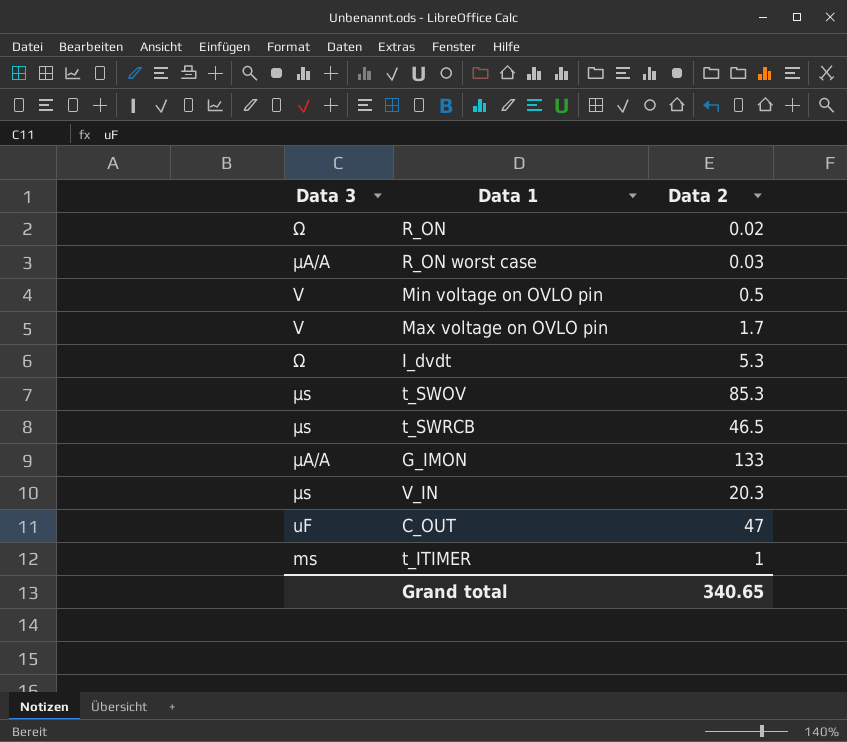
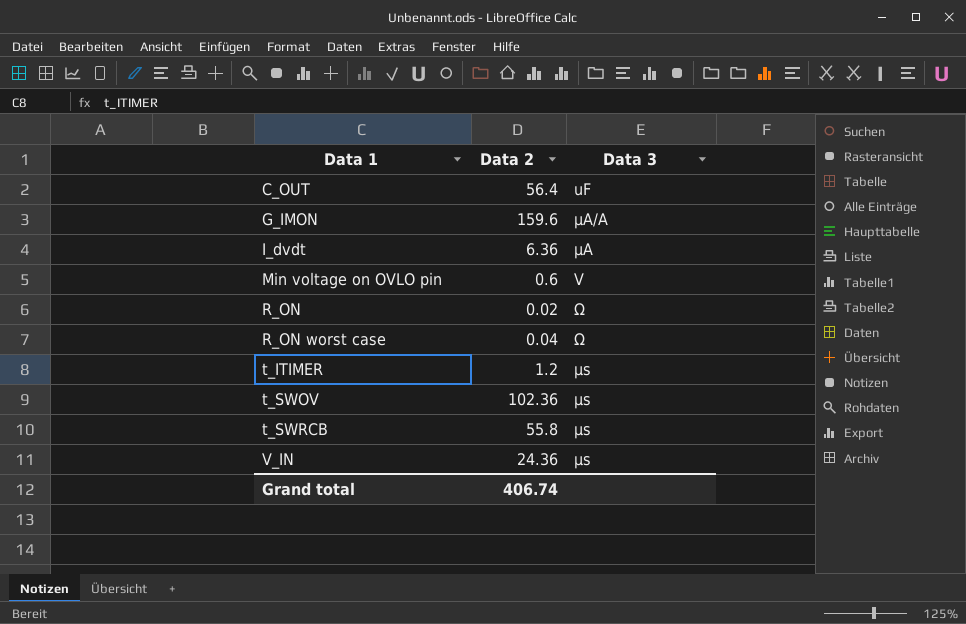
row order: none -> Data 1 ascending
column Data 3 | position: 1 -> 3
row Max voltage on OVLO pin: V | 1.7 -> none
C_OUT | Data 2: 47 -> 56.4
G_IMON | Data 2: 133 -> 159.6
I_dvdt | Data 2: 5.3 -> 6.36
I_dvdt | Data 3: Ω -> μA
Min voltage on OVLO pin | Data 2: 0.5 -> 0.6
R_ON worst case | Data 2: 0.03 -> 0.04
R_ON worst case | Data 3: μA/A -> Ω
t_ITIMER | Data 2: 1 -> 1.2
t_ITIMER | Data 3: ms -> μs
t_SWOV | Data 2: 85.3 -> 102.36
t_SWRCB | Data 2: 46.5 -> 55.8
V_IN | Data 2: 20.3 -> 24.36
Grand total | Data 2: 340.65 -> 406.74

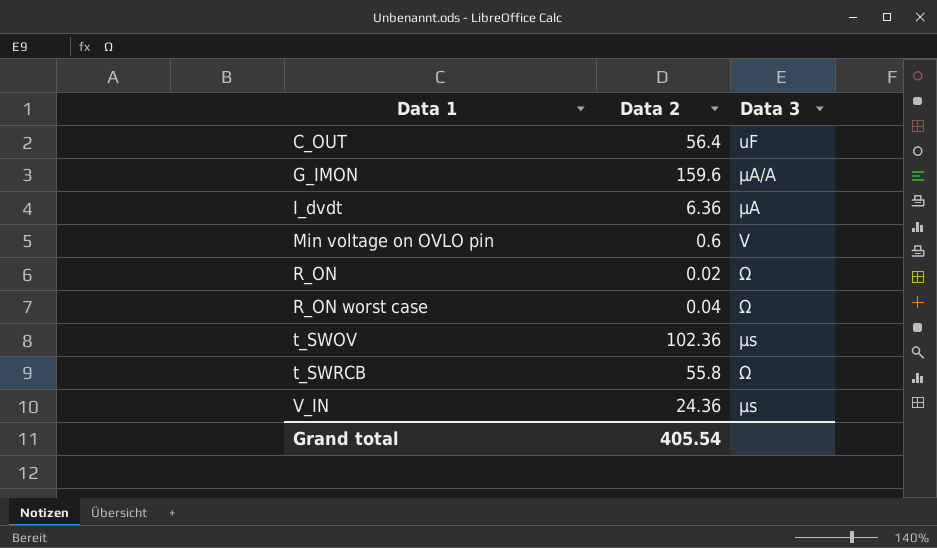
row t_ITIMER: 1.2 | μs -> none
t_SWRCB | Data 3: μs -> Ω
Grand total | Data 2: 406.74 -> 405.54

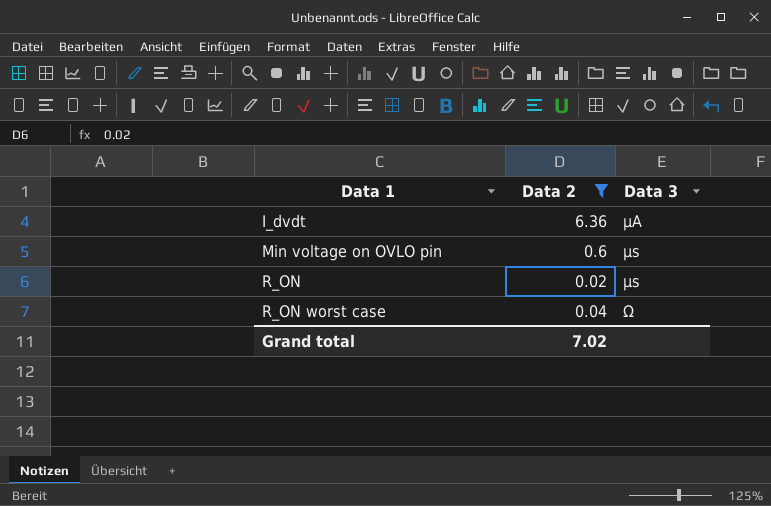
filter: none -> Data 2 <= 6.36
Min voltage on OVLO pin | Data 3: V -> μs
R_ON | Data 3: Ω -> μs
Grand total | Data 2: 405.54 -> 7.02

